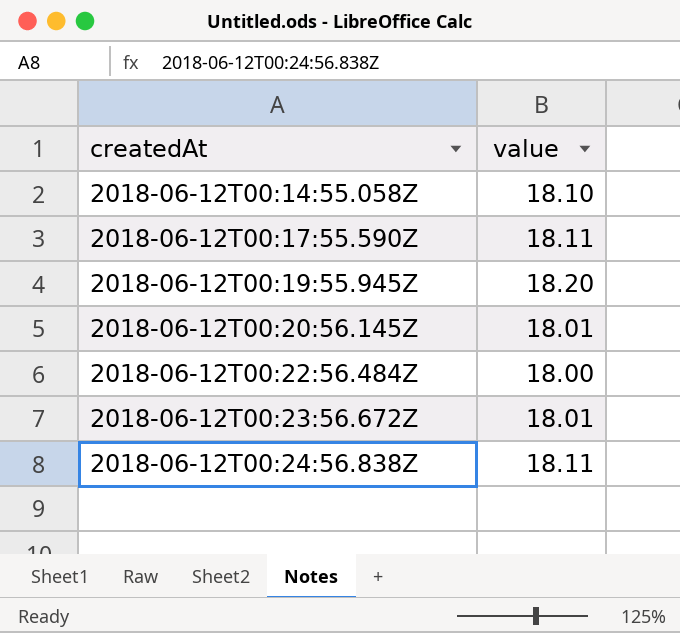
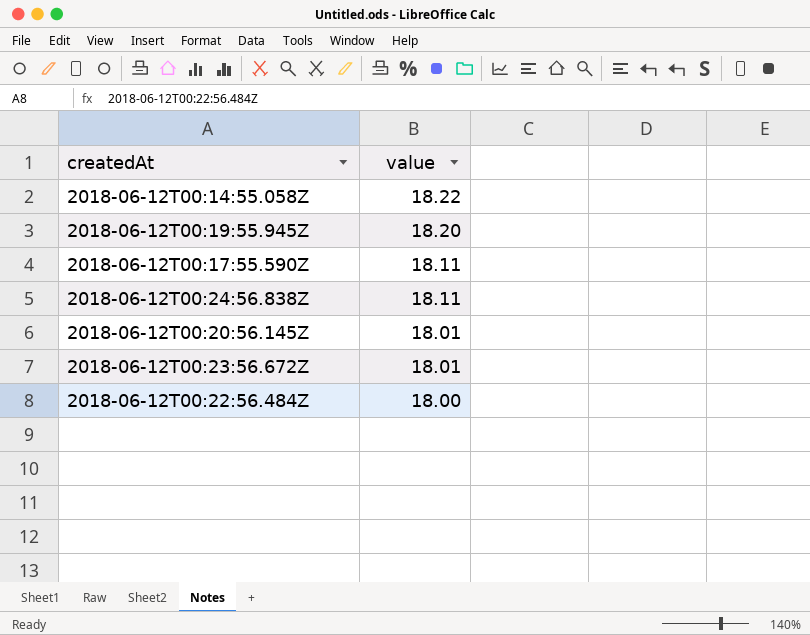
row order: createdAt ascending -> value descending
2018-06-12T00:14:55.058Z | value: 18.10 -> 18.22

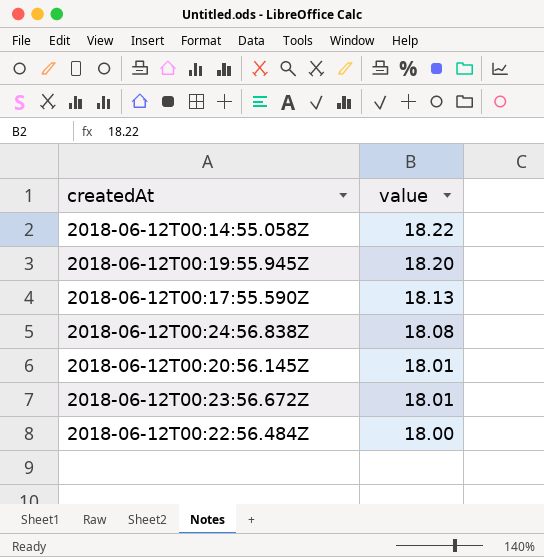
2018-06-12T00:17:55.590Z | value: 18.11 -> 18.13
2018-06-12T00:24:56.838Z | value: 18.11 -> 18.08

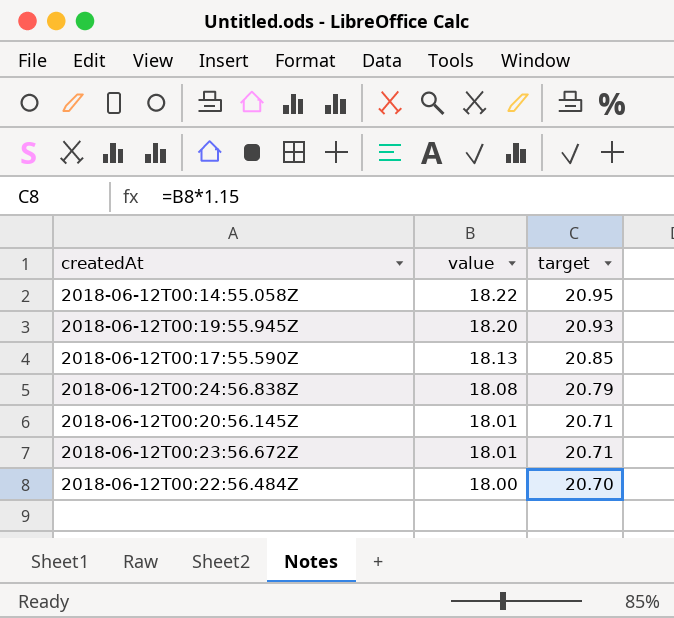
column target | formula: none -> [value] * 1.15

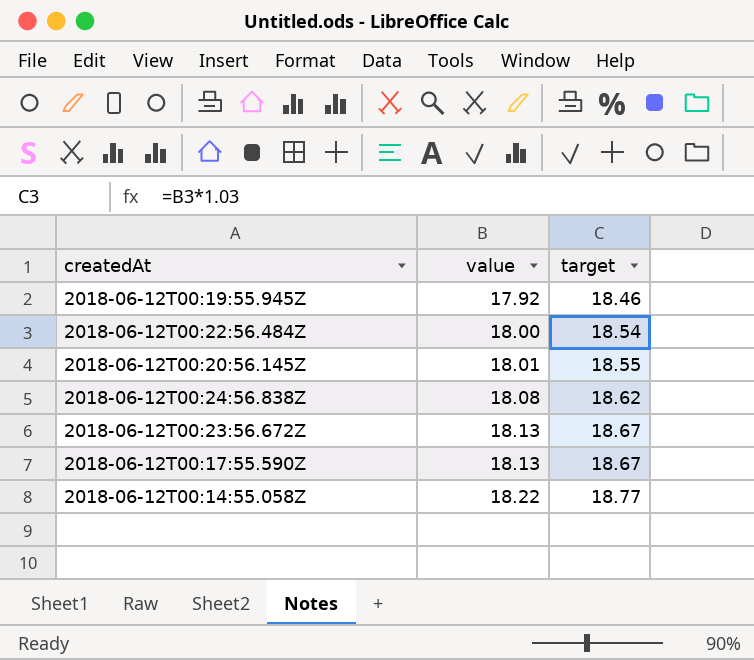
row order: value descending -> value ascending
column target | formula: [value] * 1.15 -> [value] * 1.03
2018-06-12T00:19:55.945Z | value: 18.20 -> 17.92
2018-06-12T00:23:56.672Z | value: 18.01 -> 18.13

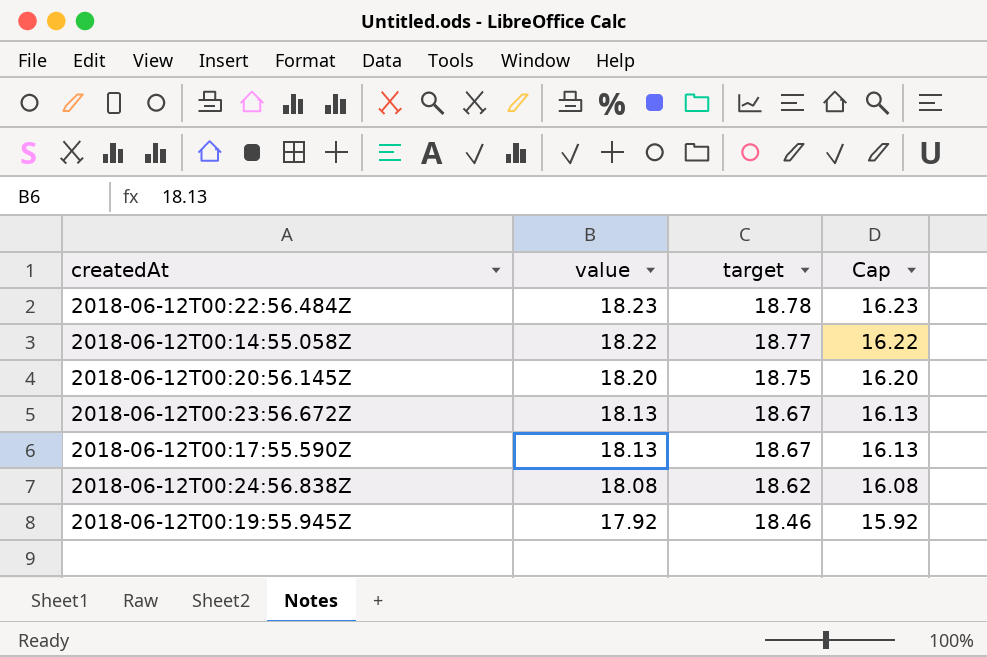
row order: value ascending -> value descending
column Cap | formula: none -> [value] - 2
2018-06-12T00:22:56.484Z | value: 18.00 -> 18.23
2018-06-12T00:22:56.484Z | target: 18.54 -> 18.78
2018-06-12T00:20:56.145Z | value: 18.01 -> 18.20
2018-06-12T00:20:56.145Z | target: 18.55 -> 18.75

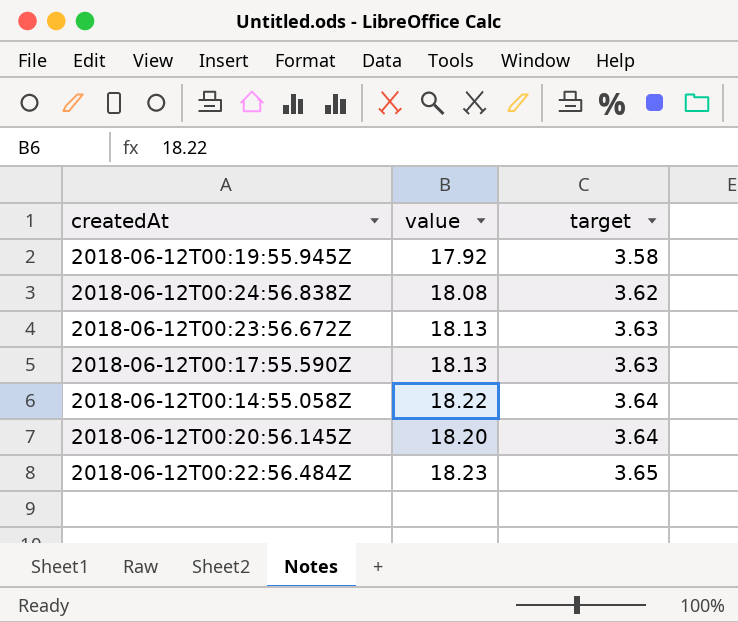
row order: value descending -> target ascending
column Cap | formula: [value] - 2 -> none
column target | formula: [value] * 1.03 -> [value] * 0.2

